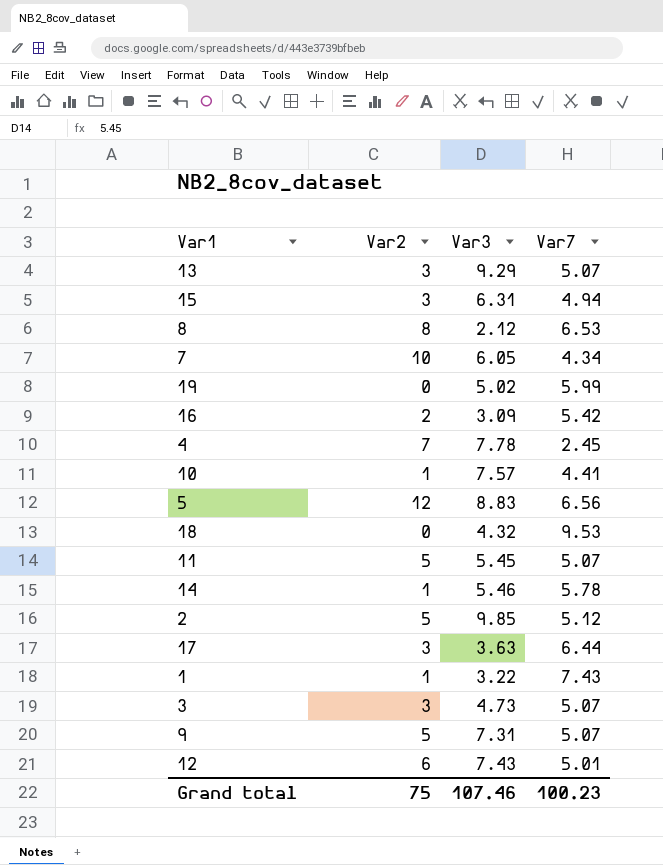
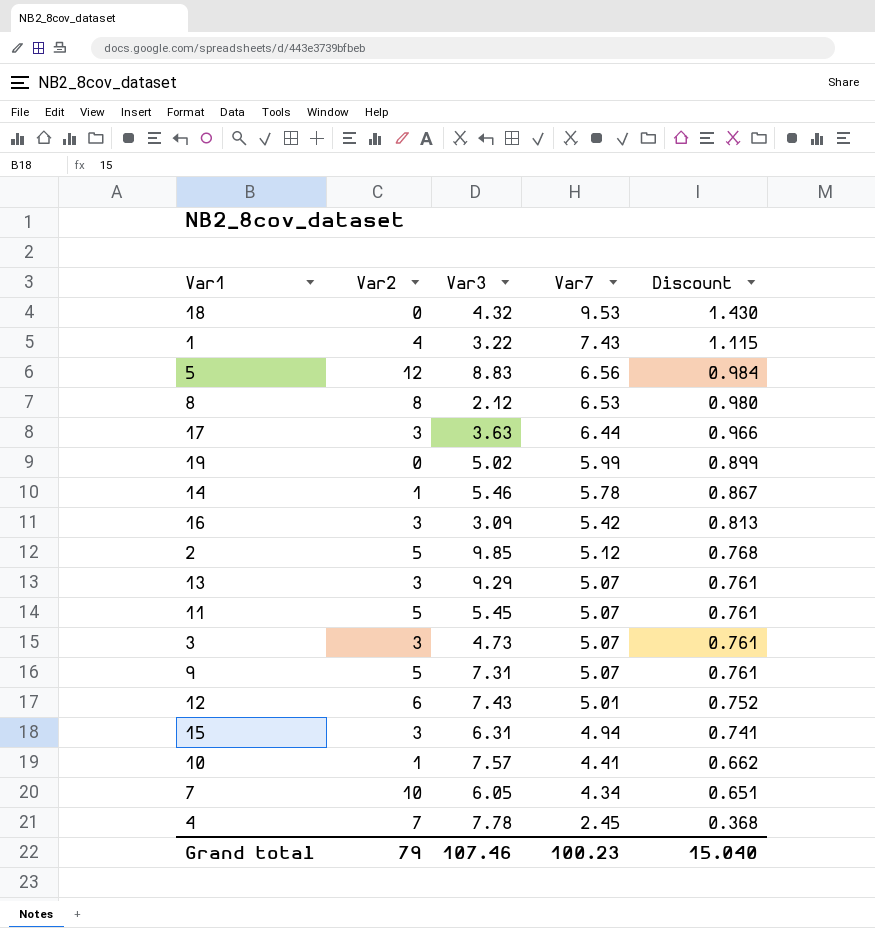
row order: none -> Var7 descending
column Discount | formula: none -> [Var7] * 0.15
1 | Var2: 1 -> 4
16 | Var2: 2 -> 3
Grand total | Var2: 75 -> 79

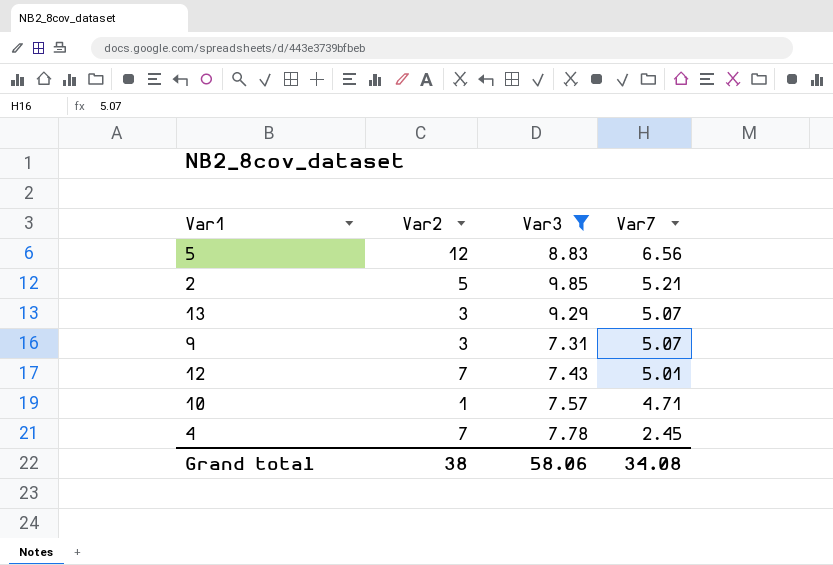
filter: none -> Var3 >= 7.31
column Discount | formula: [Var7] * 0.15 -> none
2 | Var7: 5.12 -> 5.21
9 | Var2: 5 -> 3
12 | Var2: 6 -> 7
10 | Var7: 4.41 -> 4.71
Grand total | Var2: 79 -> 38
Grand total | Var3: 107.46 -> 58.06
Grand total | Var7: 100.23 -> 34.08

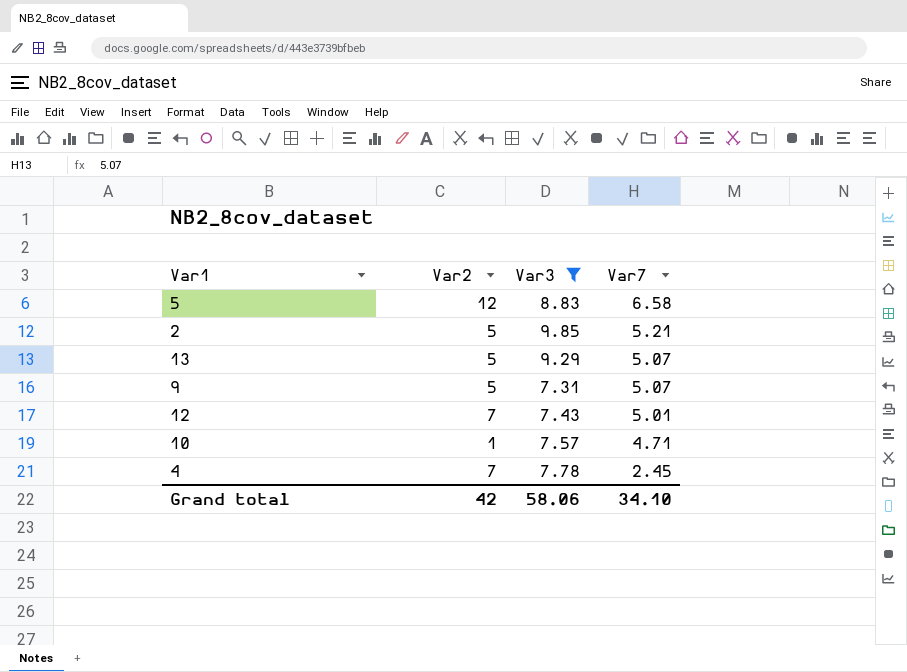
5 | Var7: 6.56 -> 6.58
13 | Var2: 3 -> 5
9 | Var2: 3 -> 5
Grand total | Var2: 38 -> 42
Grand total | Var7: 34.08 -> 34.10

